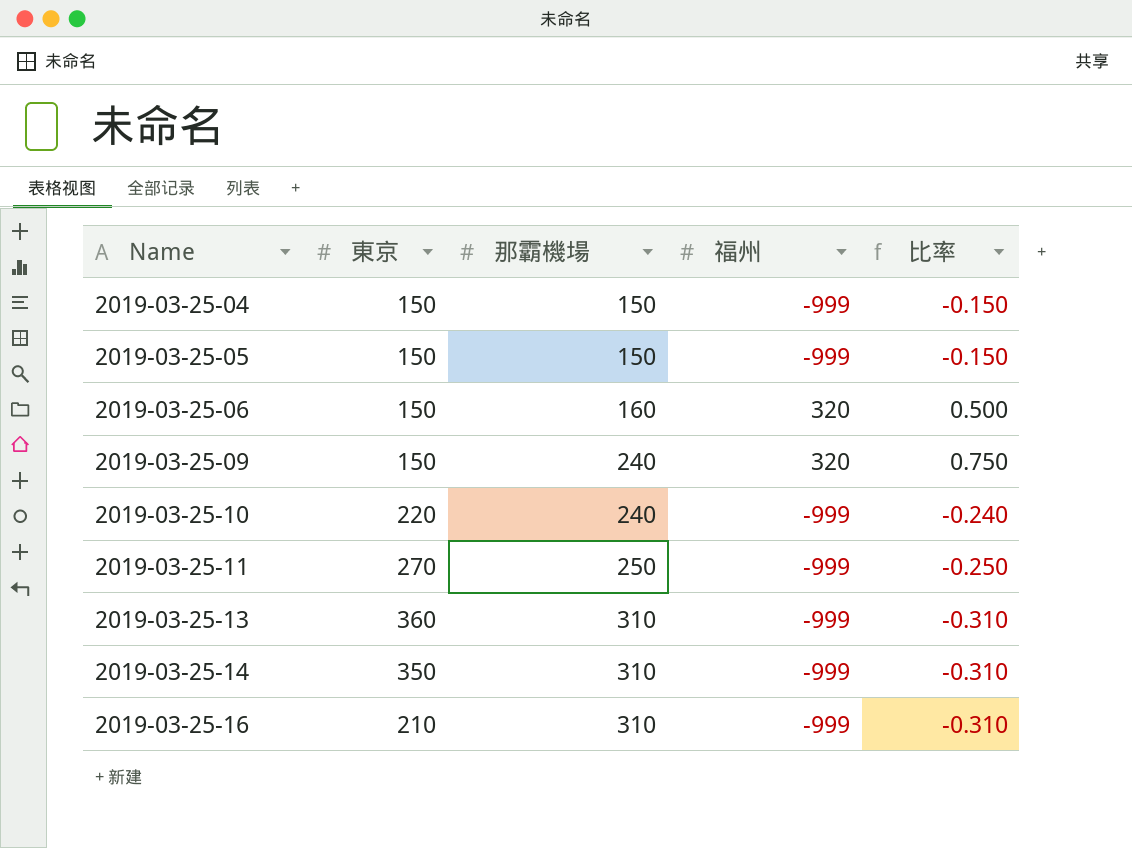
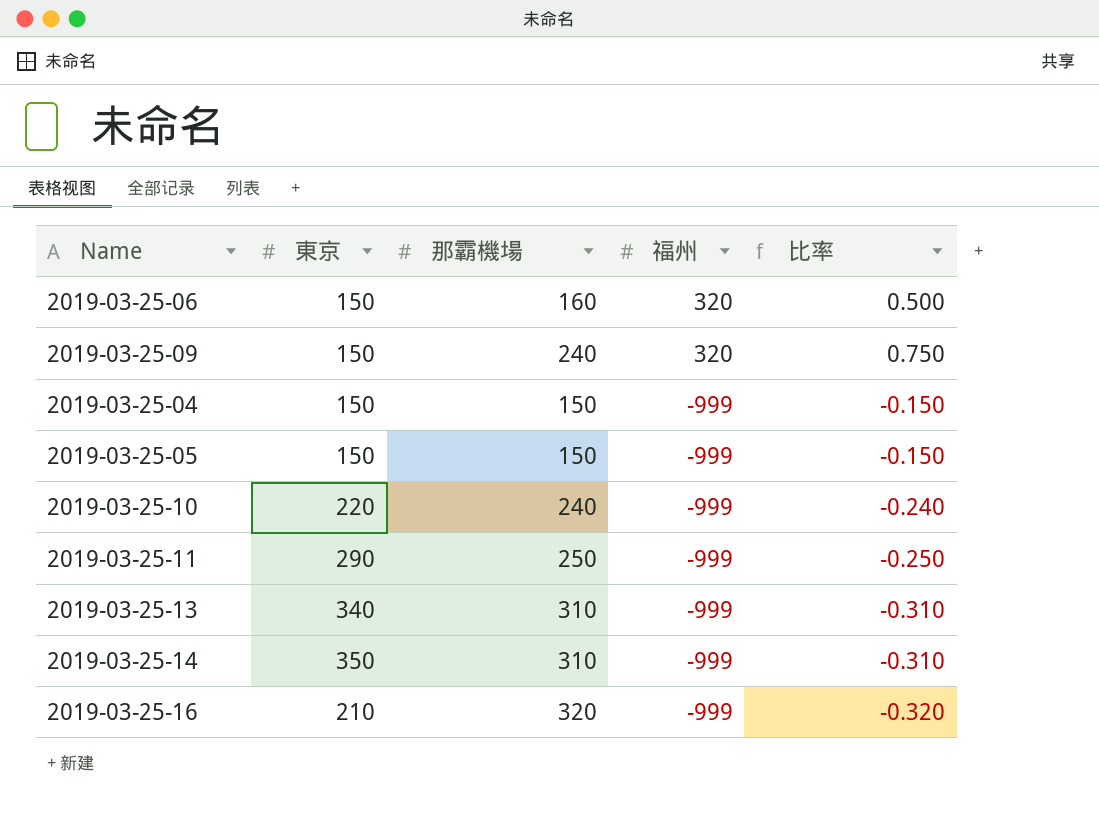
row order: Name ascending -> 福州 descending
2019-03-25-11 | 東京: 270 -> 290
2019-03-25-13 | 東京: 360 -> 340
2019-03-25-16 | 那霸機場: 310 -> 320
2019-03-25-16 | 比率: -0.310 -> -0.320

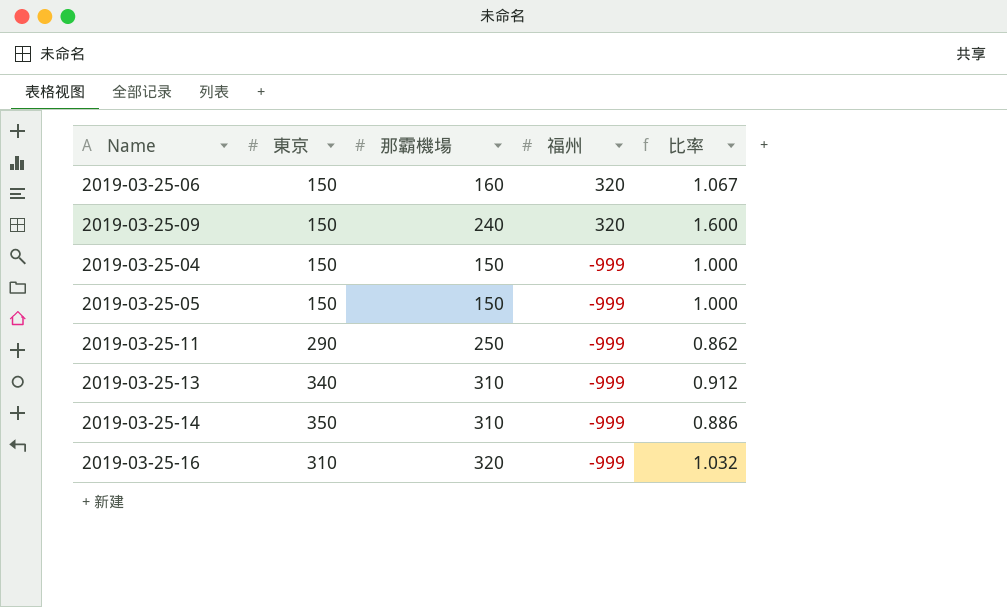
column 比率 | formula: [那霸機場] / [福州] -> [那霸機場] / [東京]
row 2019-03-25-10: 220 | 240 | -999 | -0.240 -> none
2019-03-25-16 | 東京: 210 -> 310

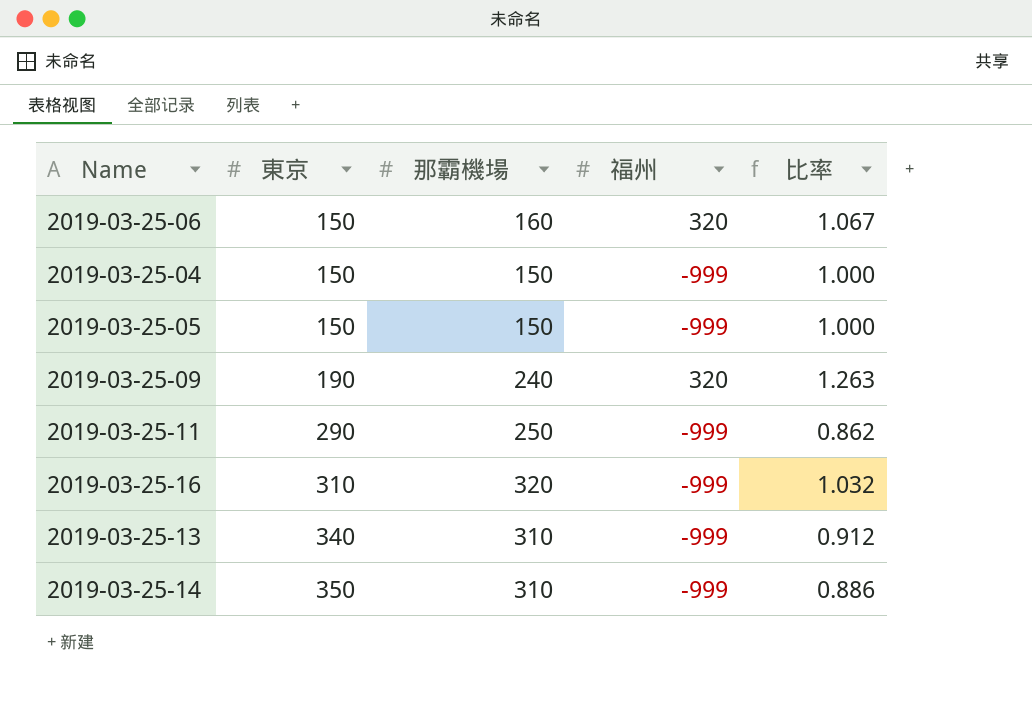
row order: 福州 descending -> 東京 ascending
2019-03-25-09 | 東京: 150 -> 190
2019-03-25-09 | 比率: 1.600 -> 1.263

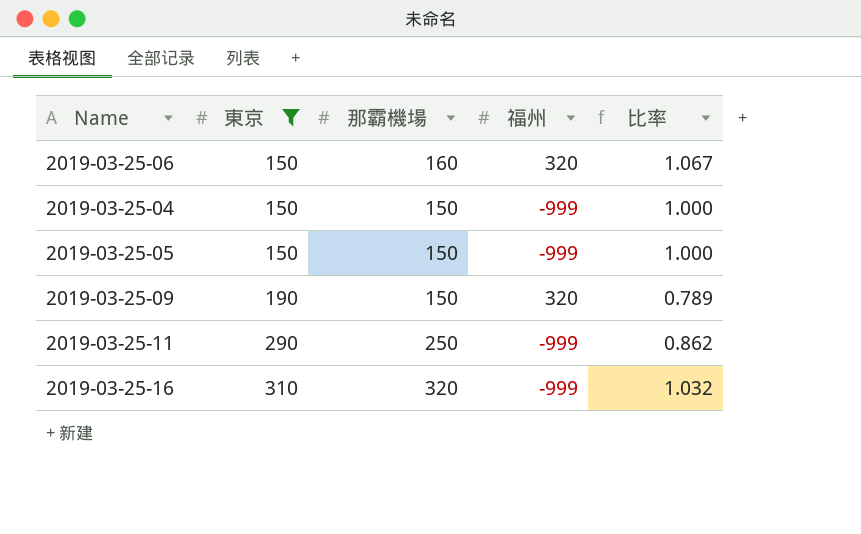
filter: none -> 東京 <= 310
2019-03-25-09 | 那霸機場: 240 -> 150
2019-03-25-09 | 比率: 1.263 -> 0.789

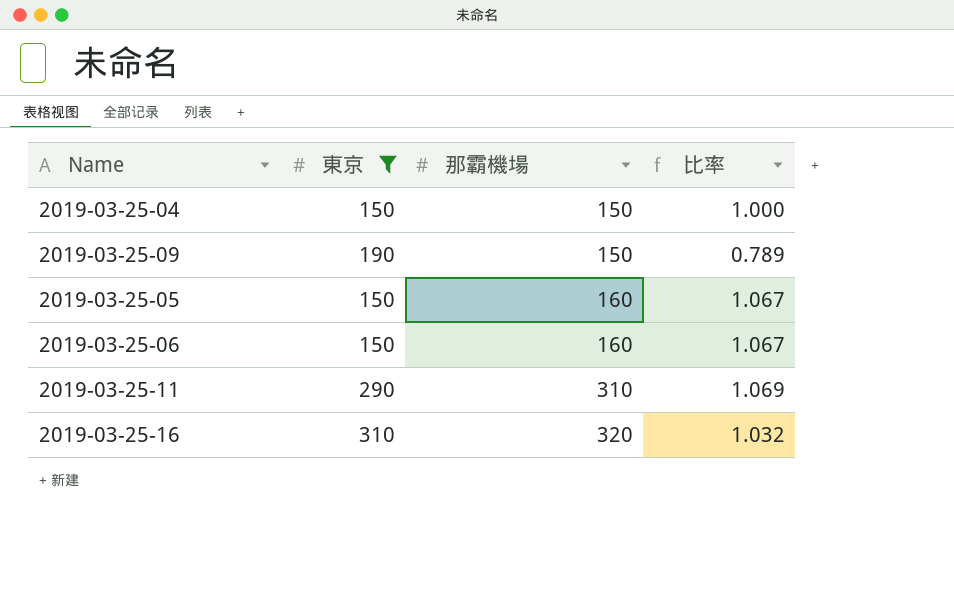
row order: 東京 ascending -> 那霸機場 ascending
column 福州 | position: 4 -> none
2019-03-25-05 | 那霸機場: 150 -> 160
2019-03-25-05 | 比率: 1.000 -> 1.067
2019-03-25-11 | 那霸機場: 250 -> 310
2019-03-25-11 | 比率: 0.862 -> 1.069

